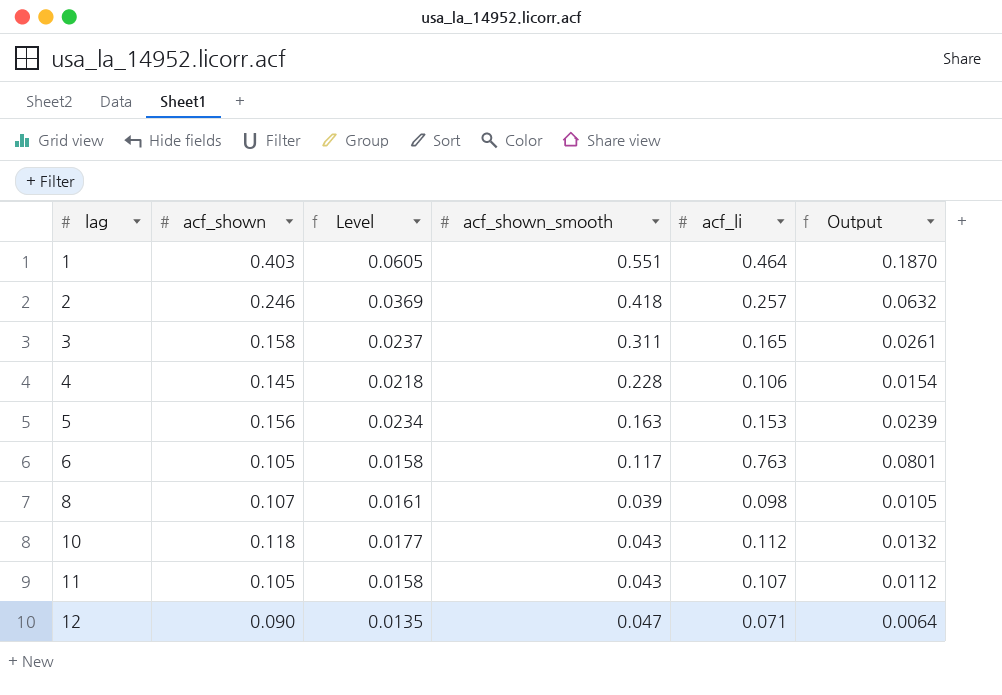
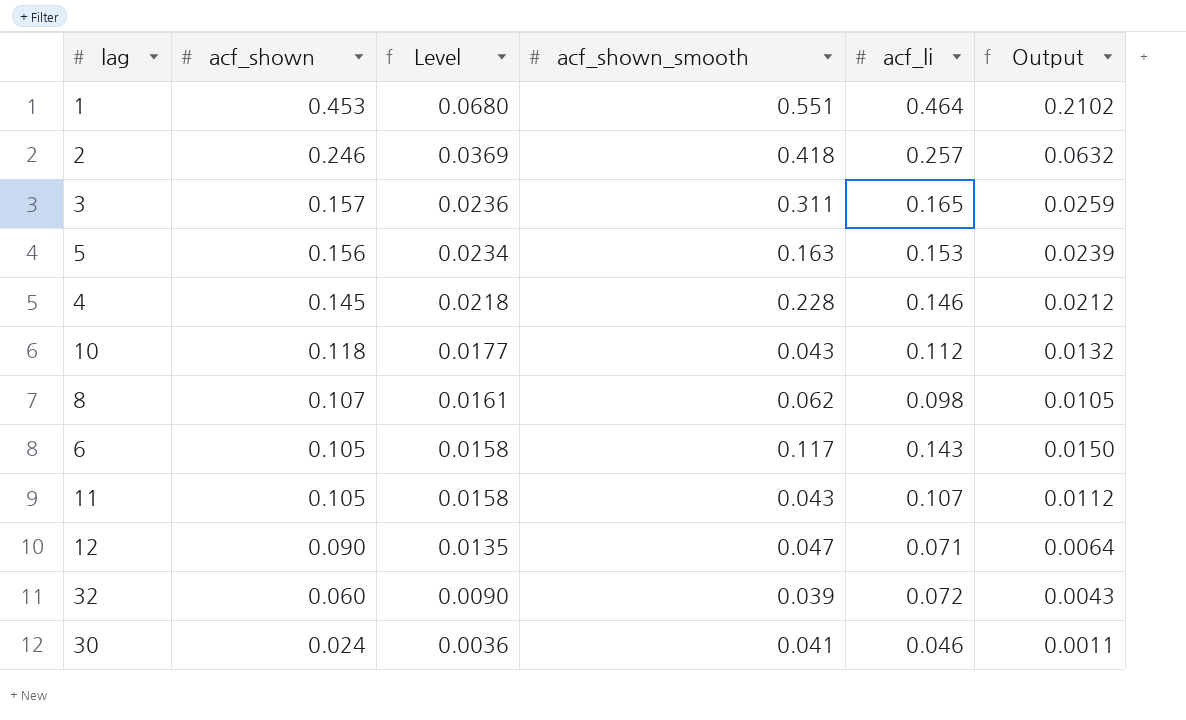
row order: lag ascending -> acf_shown descending
1 | acf_shown: 0.403 -> 0.453
1 | Level: 0.0605 -> 0.0680
1 | Output: 0.1870 -> 0.2102
3 | acf_shown: 0.158 -> 0.157
3 | Level: 0.0237 -> 0.0236
3 | Output: 0.0261 -> 0.0259
4 | acf_li: 0.106 -> 0.146
4 | Output: 0.0154 -> 0.0212
8 | acf_shown_smooth: 0.039 -> 0.062
6 | acf_li: 0.763 -> 0.143
6 | Output: 0.0801 -> 0.0150
row 32: none -> 0.060 | 0.0090 | 0.039 | 0.072 | 0.0043
row 30: none -> 0.024 | 0.0036 | 0.041 | 0.046 | 0.0011

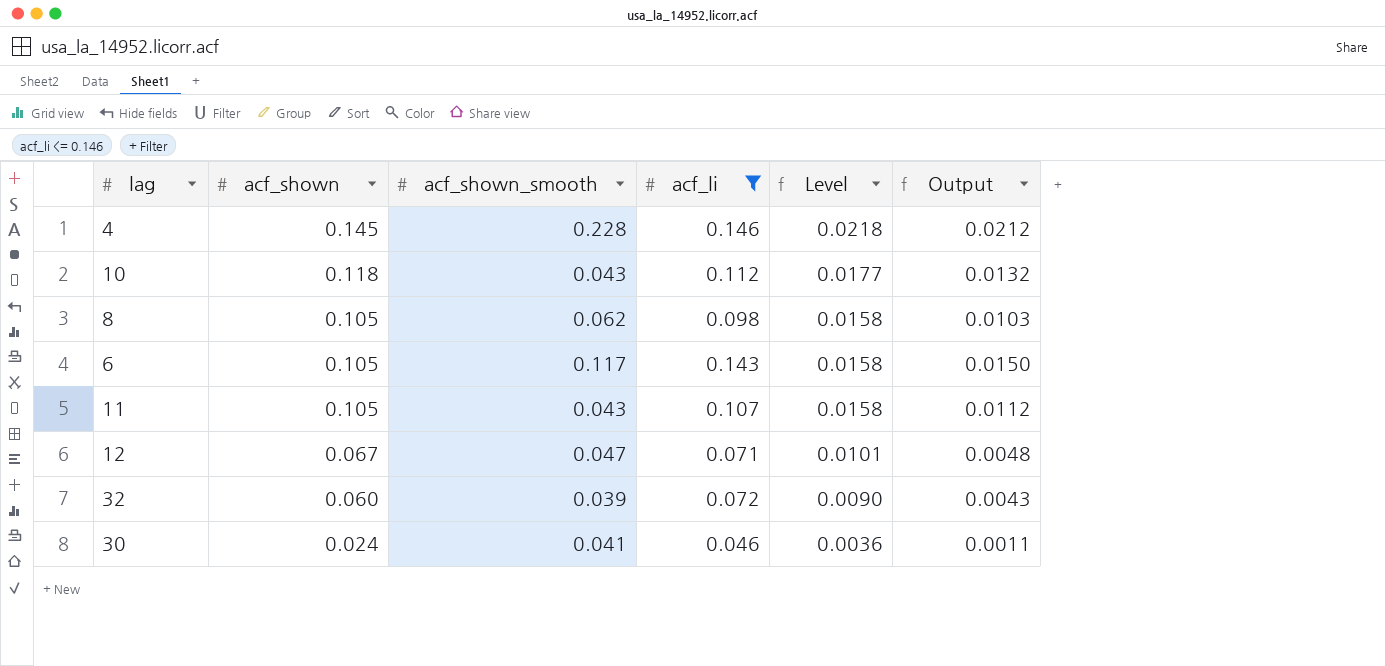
filter: none -> acf_li <= 0.146
column Level | position: 3 -> 5
8 | acf_shown: 0.107 -> 0.105
8 | Level: 0.0161 -> 0.0158
8 | Output: 0.0105 -> 0.0103
12 | acf_shown: 0.090 -> 0.067
12 | Level: 0.0135 -> 0.0101
12 | Output: 0.0064 -> 0.0048

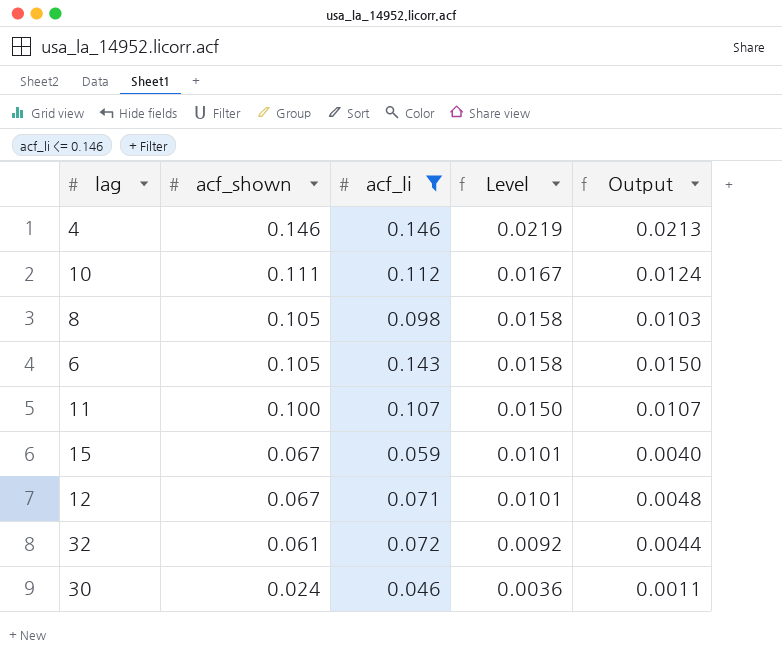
column acf_shown_smooth | position: 3 -> none
4 | acf_shown: 0.145 -> 0.146
4 | Level: 0.0218 -> 0.0219
4 | Output: 0.0212 -> 0.0213
10 | acf_shown: 0.118 -> 0.111
10 | Level: 0.0177 -> 0.0167
10 | Output: 0.0132 -> 0.0124
11 | acf_shown: 0.105 -> 0.100
11 | Level: 0.0158 -> 0.0150
11 | Output: 0.0112 -> 0.0107
row 15: none -> 0.067 | 0.059 | 0.0101 | 0.0040
32 | acf_shown: 0.060 -> 0.061
32 | Level: 0.0090 -> 0.0092
32 | Output: 0.0043 -> 0.0044

